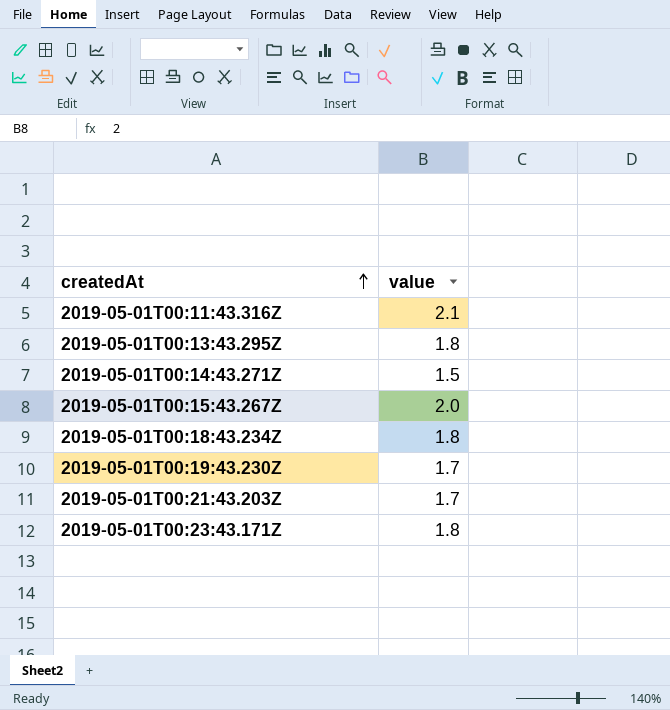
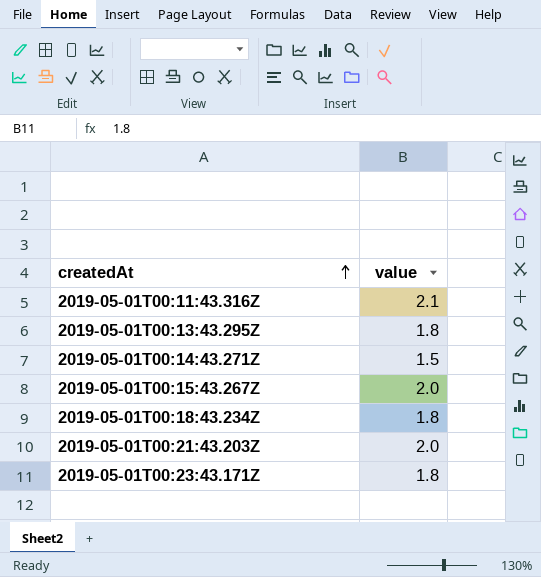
row 2019-05-01T00:19:43.230Z: 1.7 -> none
2019-05-01T00:21:43.203Z | value: 1.7 -> 2.0

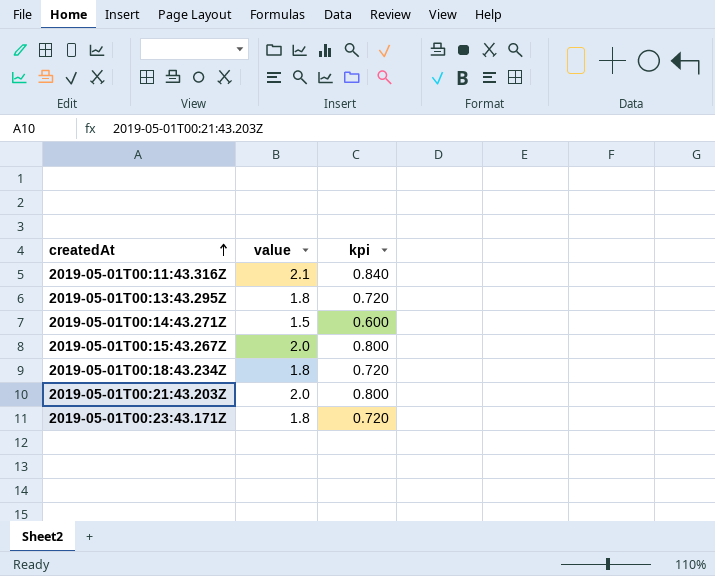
column kpi | formula: none -> [value] * 0.4

